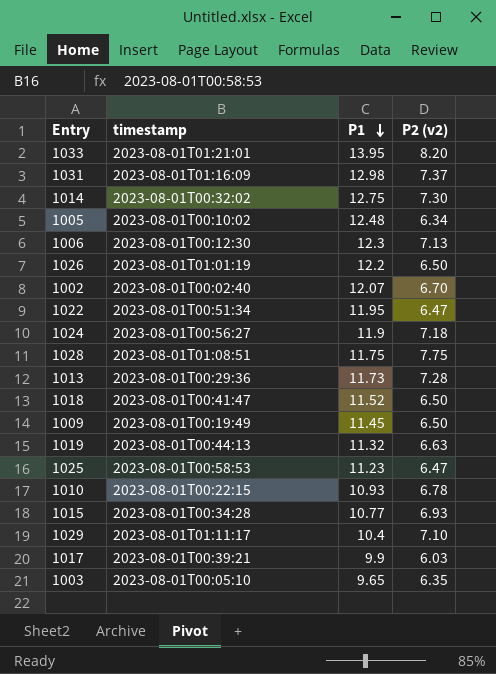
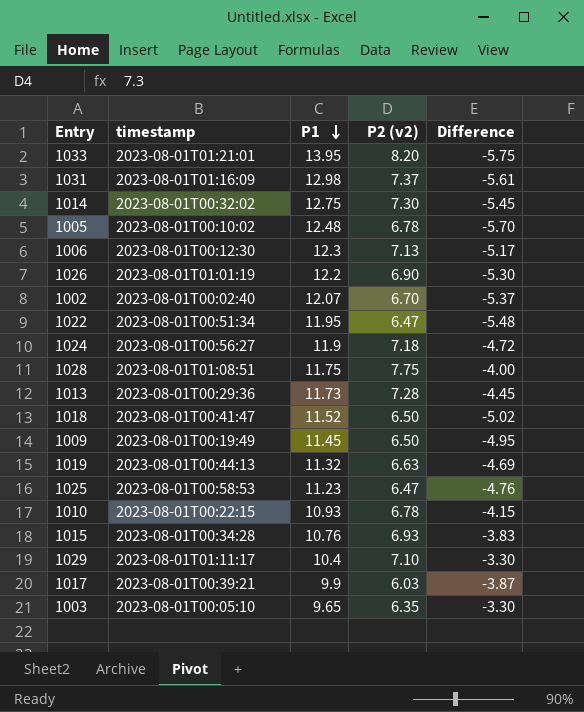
column Difference | formula: none -> [P2 (v2)] - [P1]
1005 | P2 (v2): 6.34 -> 6.78
1026 | P2 (v2): 6.50 -> 6.90
1015 | P1: 10.77 -> 10.76

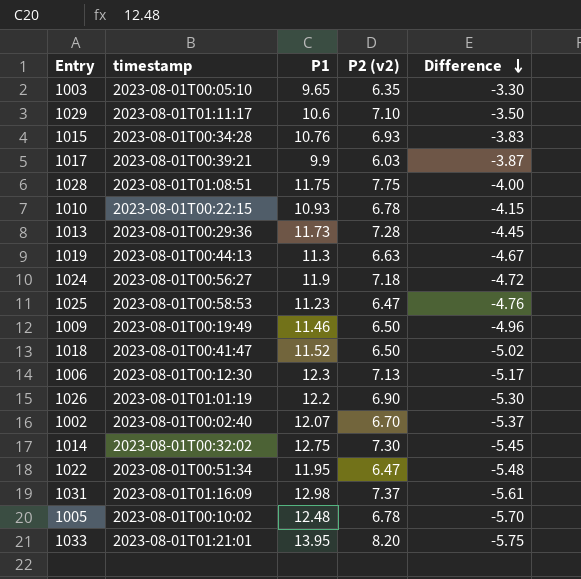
row order: P1 descending -> Difference descending
1029 | P1: 10.4 -> 10.6
1029 | Difference: -3.30 -> -3.50
1019 | P1: 11.32 -> 11.3
1019 | Difference: -4.69 -> -4.67
1009 | P1: 11.45 -> 11.46
1009 | Difference: -4.95 -> -4.96

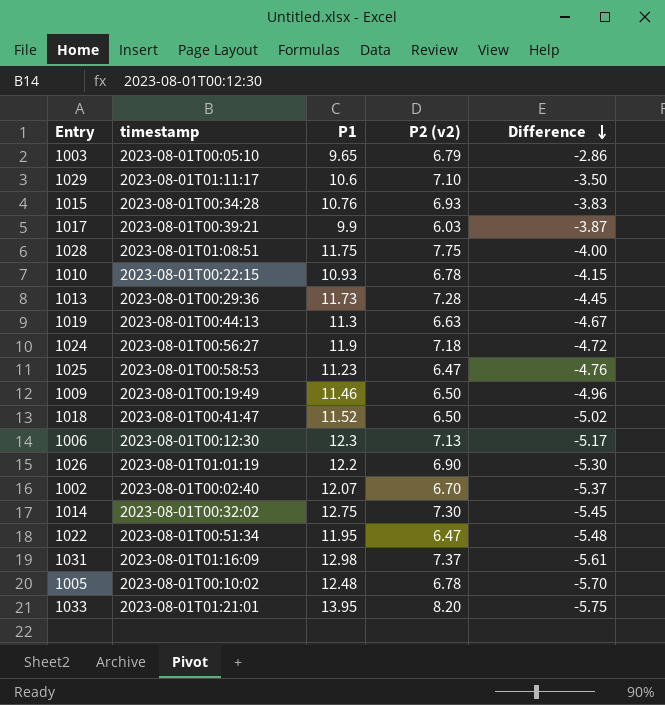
1003 | P2 (v2): 6.35 -> 6.79
1003 | Difference: -3.30 -> -2.86

